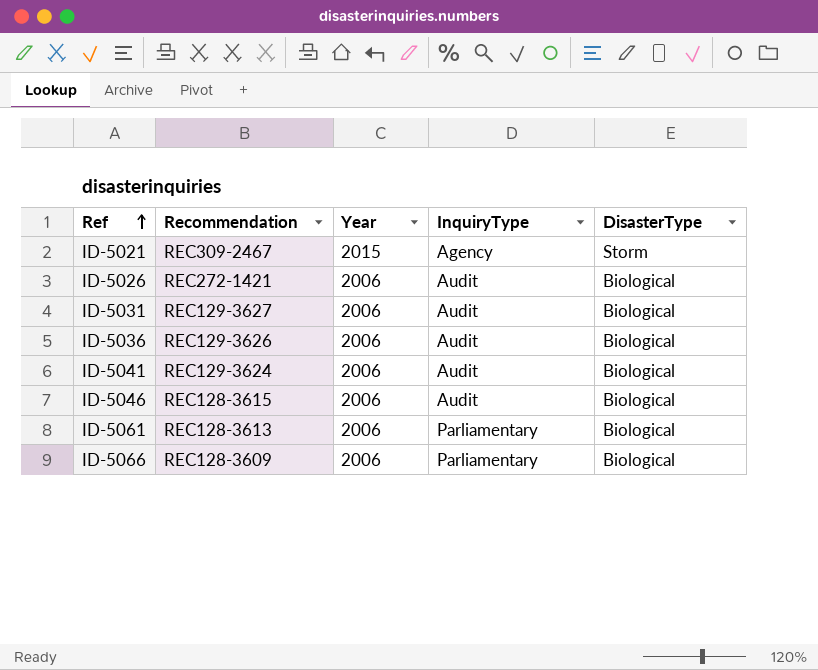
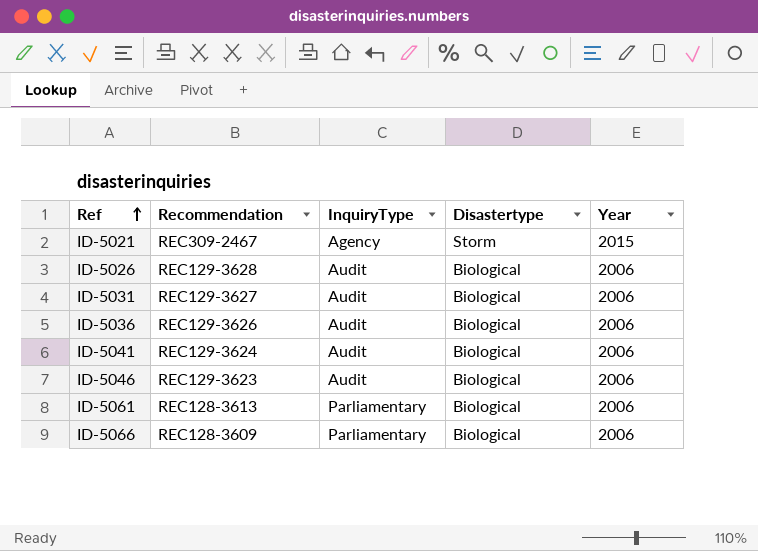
column name: DisasterType -> Disastertype
column Year | position: 3 -> 5
ID-5026 | Recommendation: REC272-1421 -> REC129-3628
ID-5046 | Recommendation: REC128-3615 -> REC129-3623

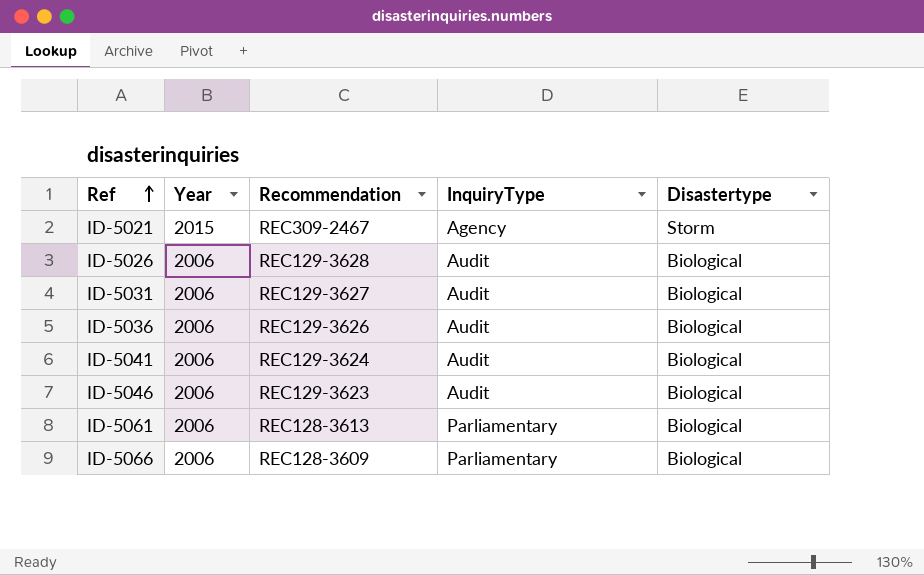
column Year | position: 5 -> 2

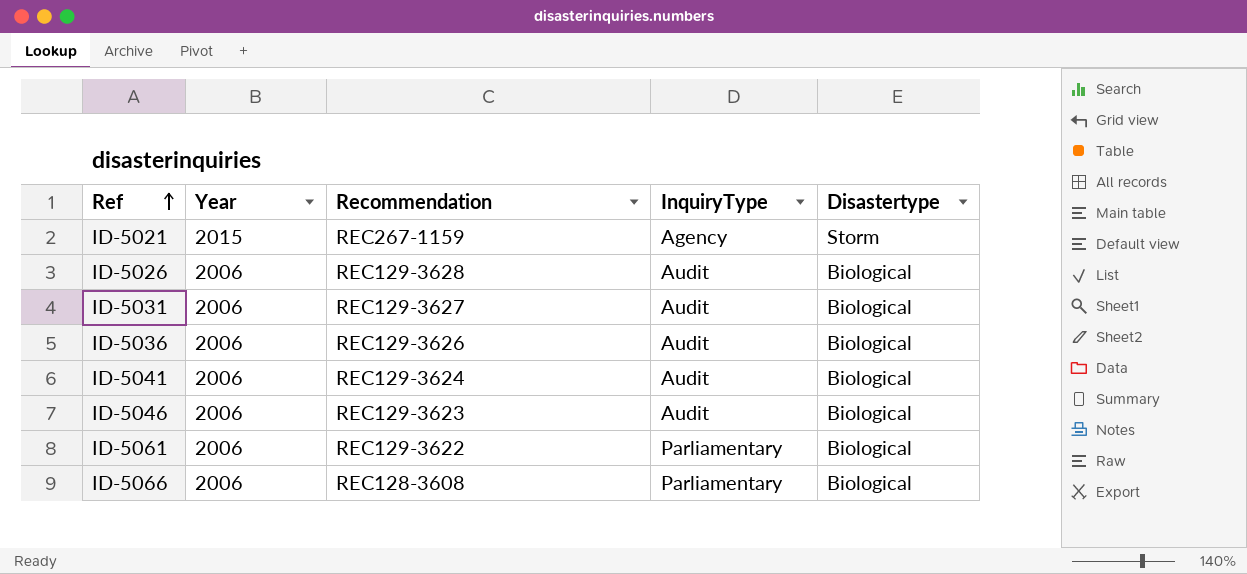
ID-5021 | Recommendation: REC309-2467 -> REC267-1159
ID-5061 | Recommendation: REC128-3613 -> REC129-3622
ID-5066 | Recommendation: REC128-3609 -> REC128-3608

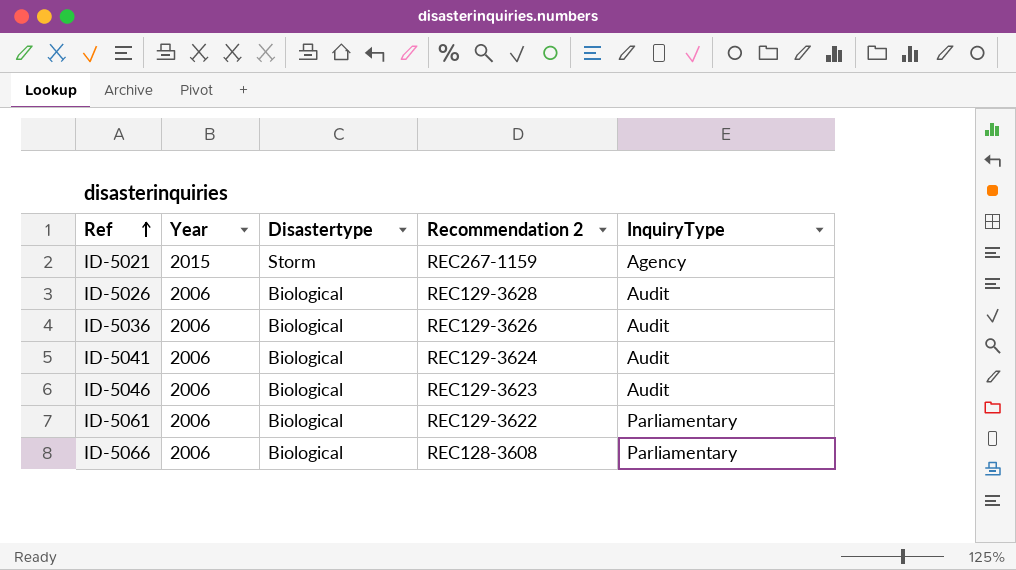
column Disastertype | position: 5 -> 3
column name: Recommendation -> Recommendation 2
row ID-5031: 2006 | REC129-3627 | Audit | Biological -> none

